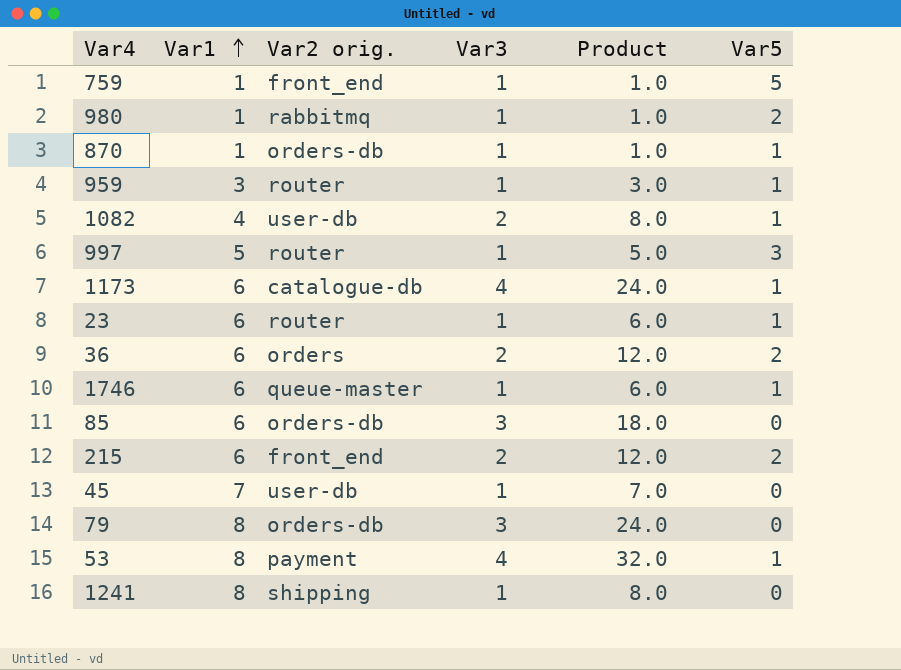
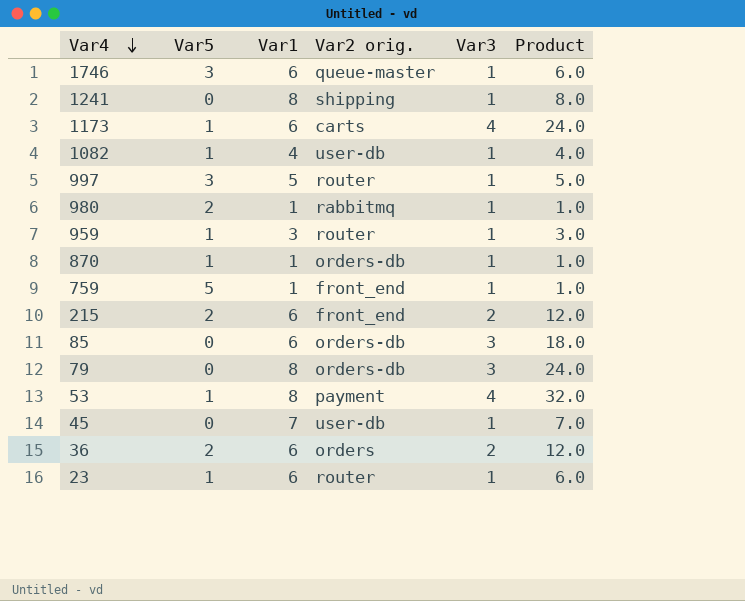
row order: Var1 ascending -> Var4 descending
column Var5 | position: 6 -> 2
1746 | Var5: 1 -> 3
1173 | Var2 orig.: catalogue-db -> carts
1082 | Var3: 2 -> 1
1082 | Product: 8.0 -> 4.0

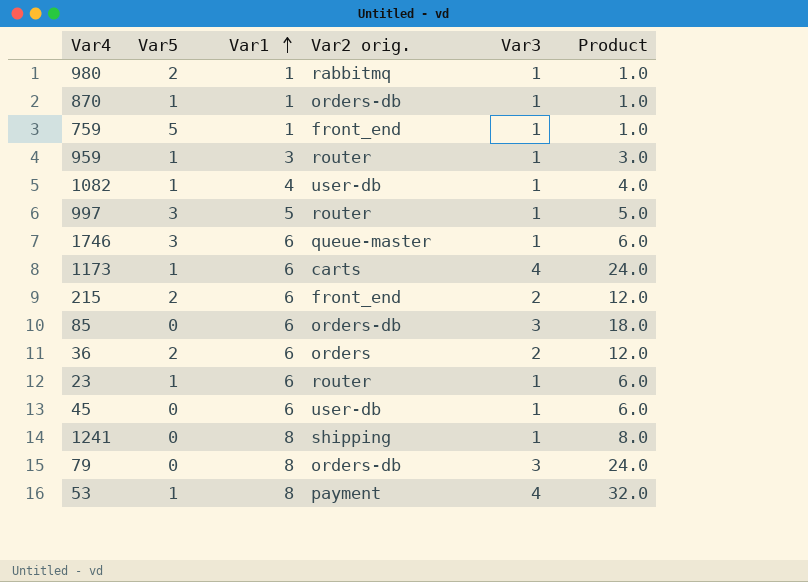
row order: Var4 descending -> Var1 ascending
45 | Var1: 7 -> 6
45 | Product: 7.0 -> 6.0

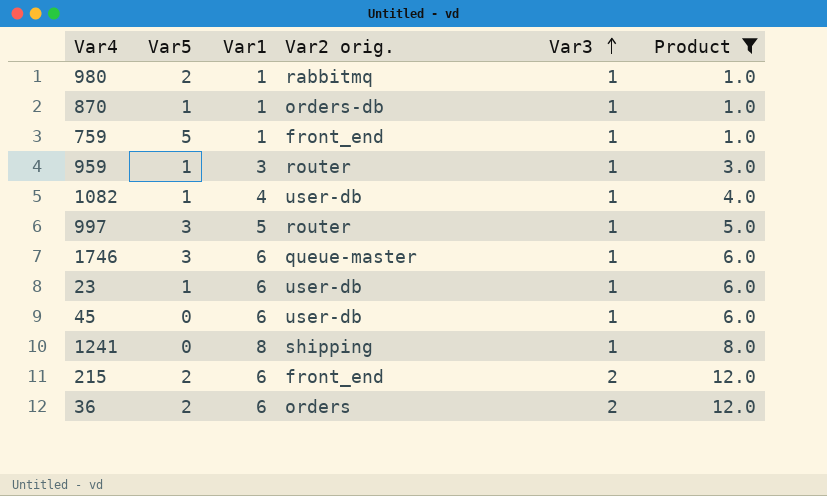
filter: none -> Product <= 12.0
row order: Var1 ascending -> Var3 ascending
23 | Var2 orig.: router -> user-db

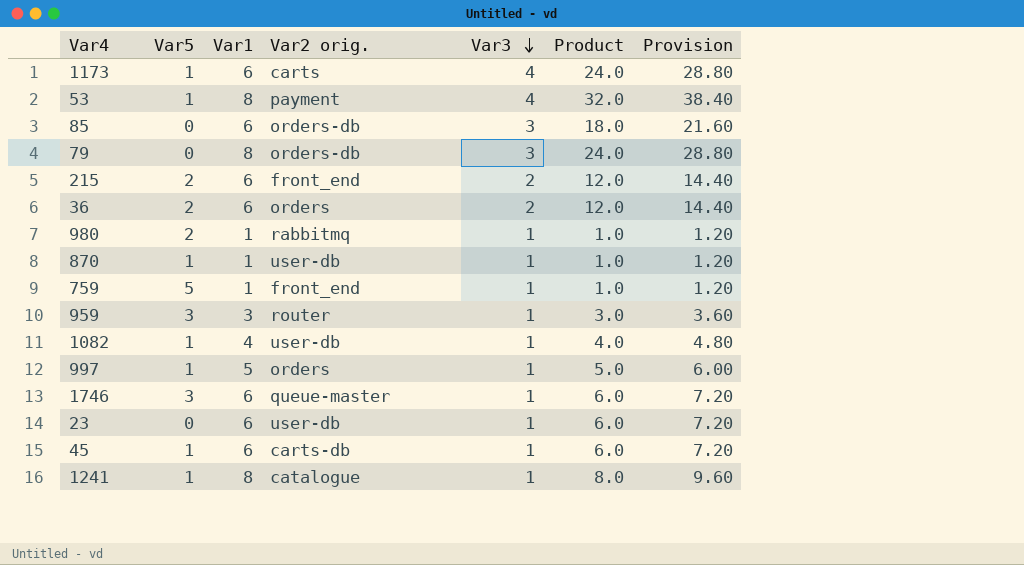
filter: Product <= 12.0 -> none
row order: Var3 ascending -> Var3 descending
column Provision | formula: none -> [Product] * 1.2
870 | Var2 orig.: orders-db -> user-db
959 | Var5: 1 -> 3
997 | Var5: 3 -> 1
997 | Var2 orig.: router -> orders
23 | Var5: 1 -> 0
45 | Var5: 0 -> 1
45 | Var2 orig.: user-db -> carts-db
1241 | Var5: 0 -> 1
1241 | Var2 orig.: shipping -> catalogue

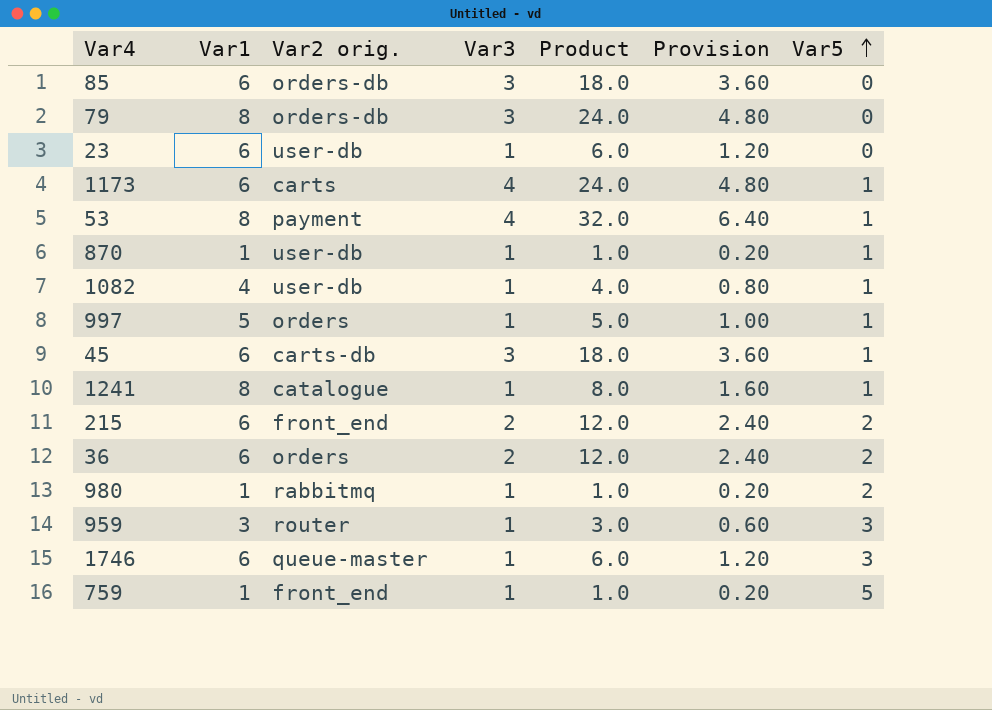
row order: Var3 descending -> Var5 ascending
column Provision | formula: [Product] * 1.2 -> [Product] * 0.2
column Var5 | position: 2 -> 7
45 | Var3: 1 -> 3
45 | Product: 6.0 -> 18.0

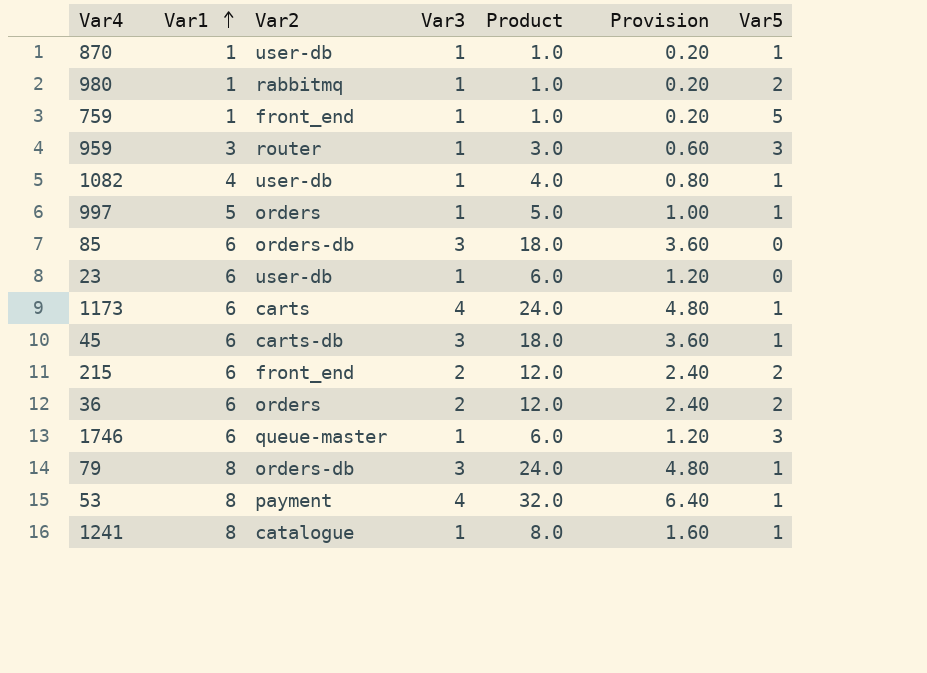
row order: Var5 ascending -> Var1 ascending
column name: Var2 orig. -> Var2
79 | Var5: 0 -> 1

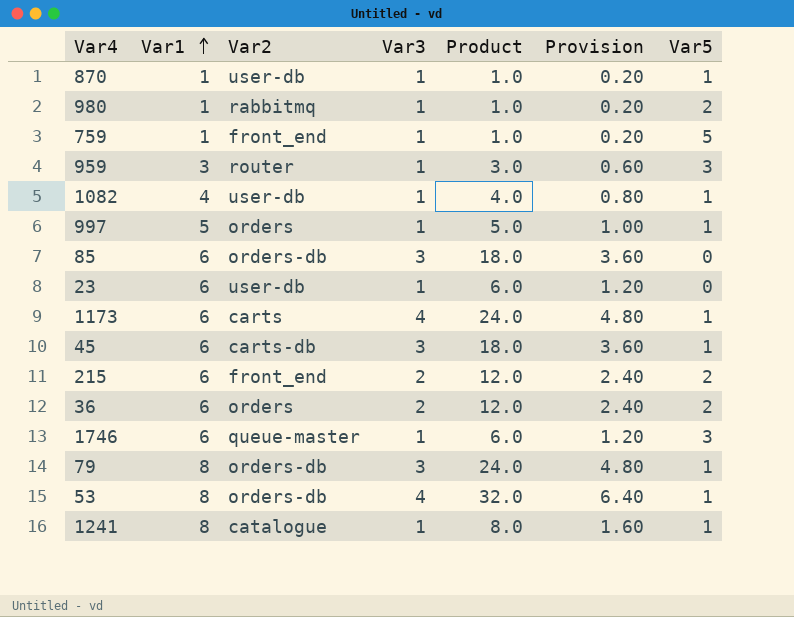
53 | Var2: payment -> orders-db

